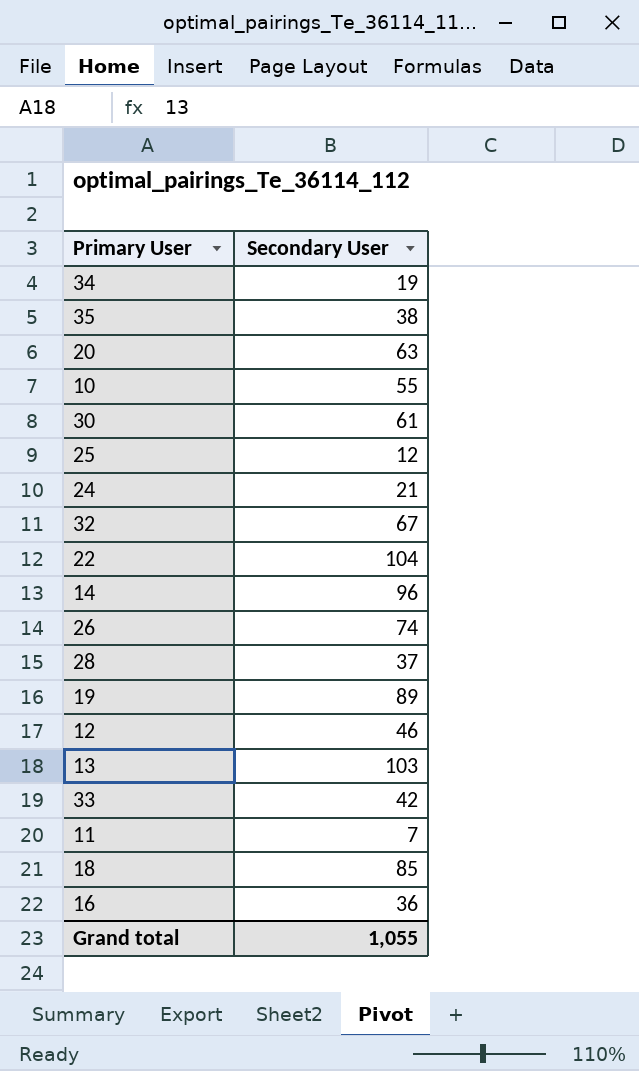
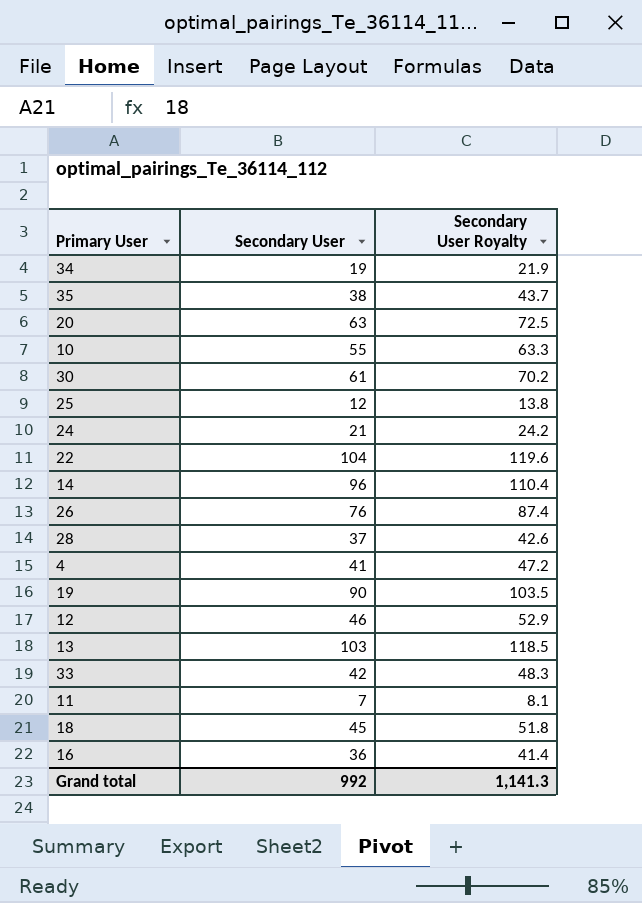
column Secondary User Royalty | formula: none -> [Secondary User] * 1.15
row 32: 67 -> none
26 | Secondary User: 74 -> 76
row 4: none -> 41 | 47.2
19 | Secondary User: 89 -> 90
18 | Secondary User: 85 -> 45
Grand total | Secondary User: 1,055 -> 992

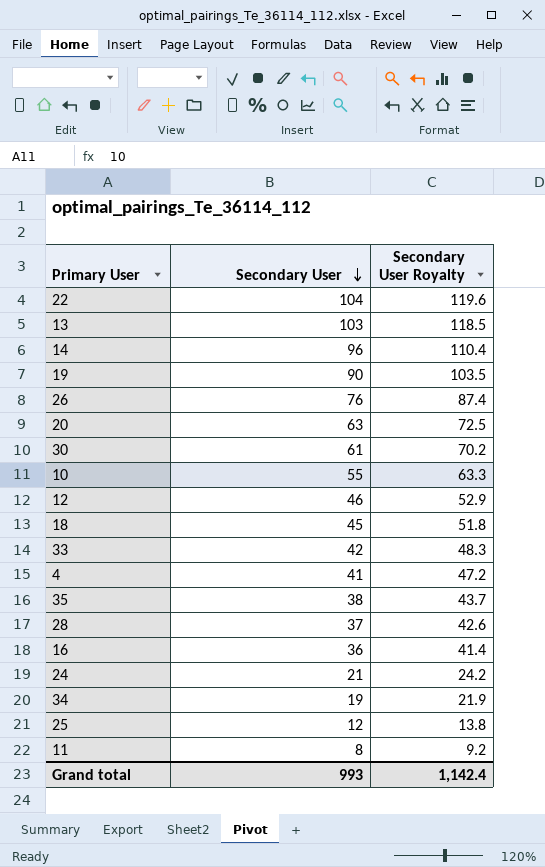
row order: none -> Secondary User descending
11 | Secondary User: 7 -> 8
11 | Secondary User Royalty: 8.1 -> 9.2
Grand total | Secondary User: 992 -> 993
Grand total | Secondary User Royalty: 1,141.3 -> 1,142.4

